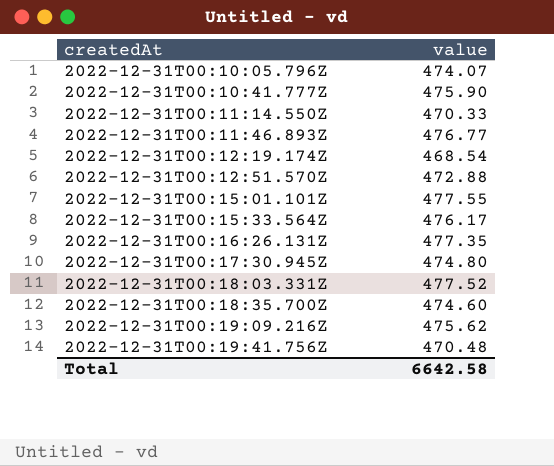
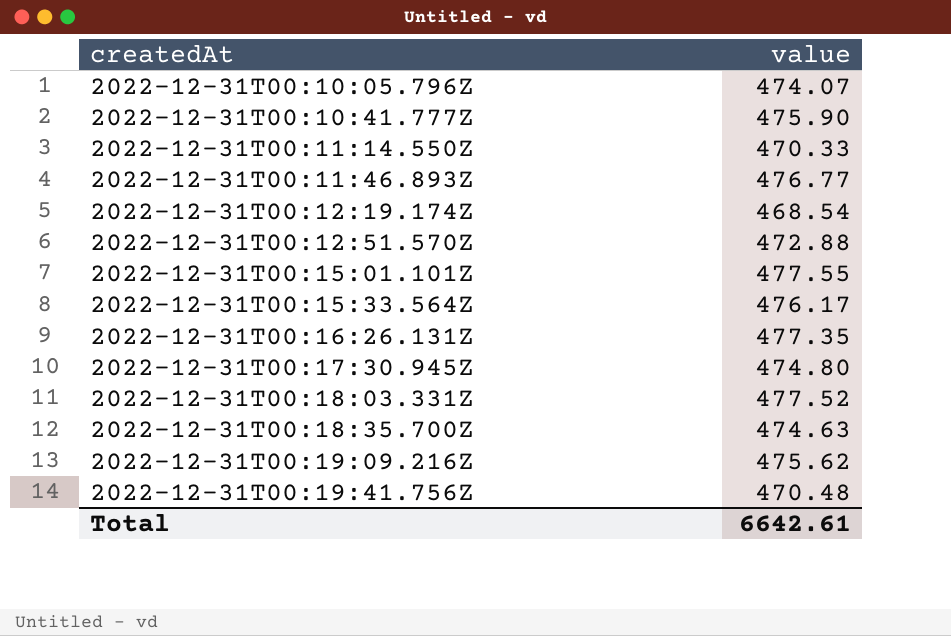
2022-12-31T00:18:35.700Z | value: 474.60 -> 474.63
Total | value: 6642.58 -> 6642.61

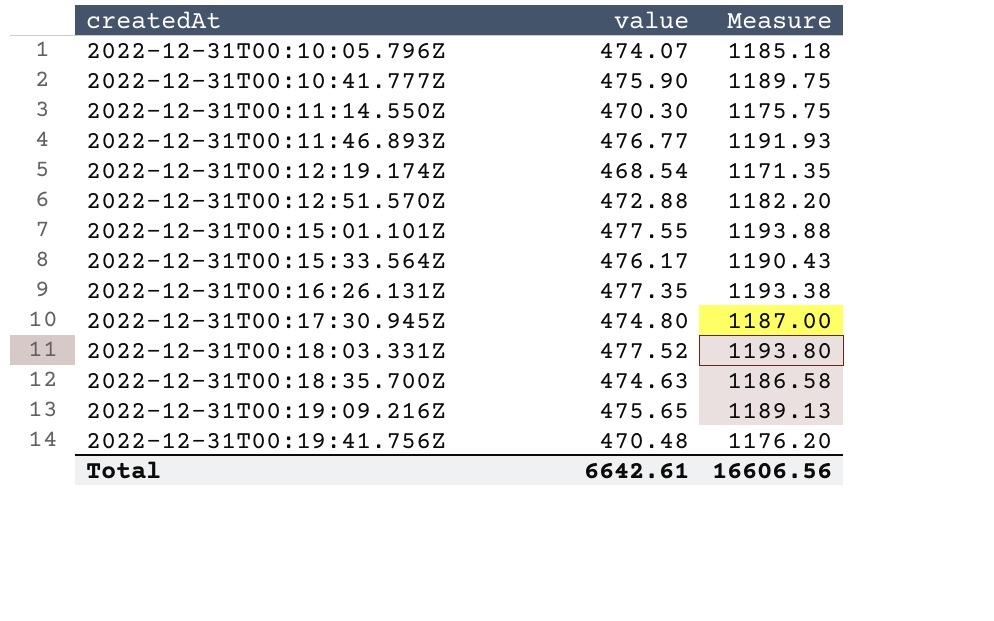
column Measure | formula: none -> [value] * 2.5
2022-12-31T00:11:14.550Z | value: 470.33 -> 470.30
2022-12-31T00:19:09.216Z | value: 475.62 -> 475.65

